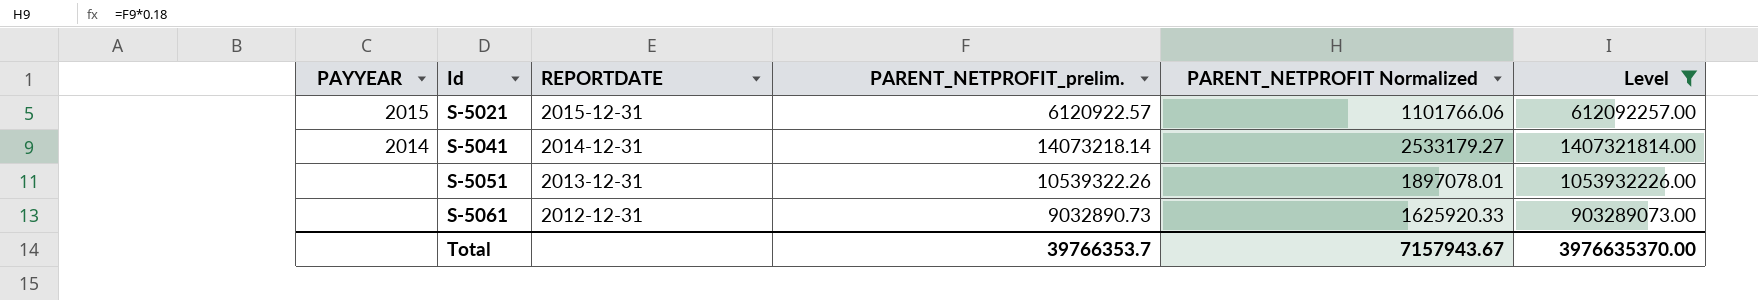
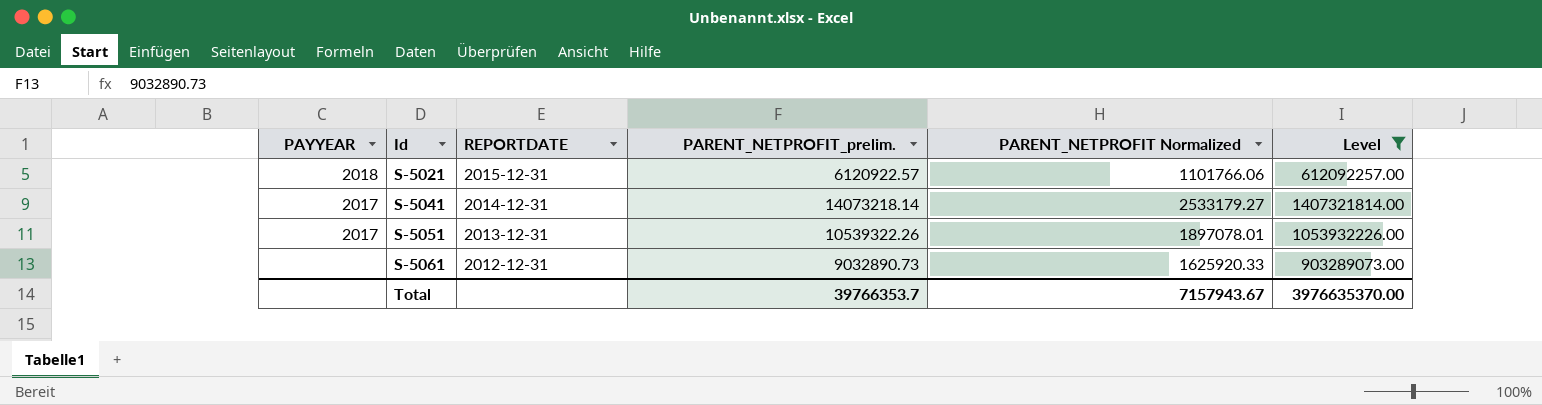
S-5021 | PAYYEAR: 2015 -> 2018
S-5041 | PAYYEAR: 2014 -> 2017
S-5051 | PAYYEAR: none -> 2017

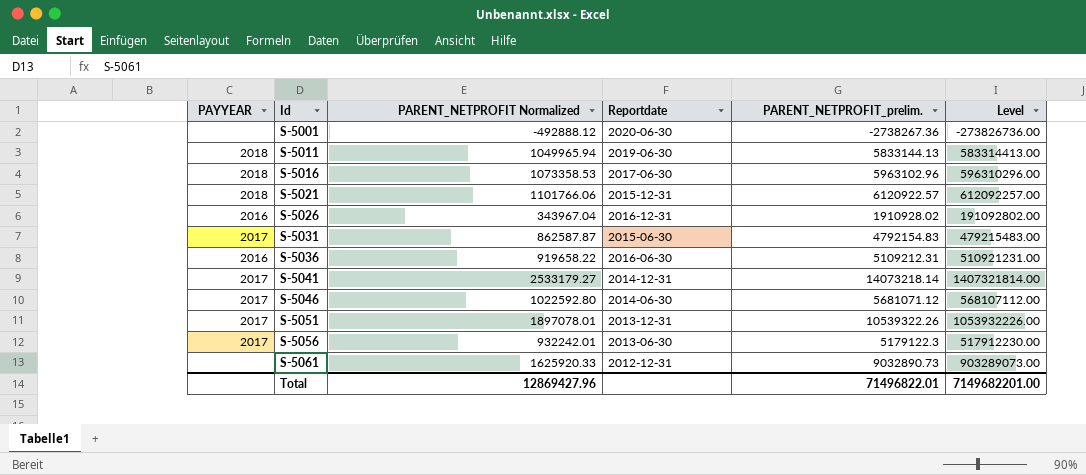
filter: Level >= 612092257.00 -> none
column PARENT_NETPROFIT Normalized | position: 5 -> 3
column name: REPORTDATE -> Reportdate
Total | PARENT_NETPROFIT Normalized: 7157943.67 -> 12869427.96
Total | PARENT_NETPROFIT_prelim.: 39766353.7 -> 71496822.01
Total | Level: 3976635370.00 -> 7149682201.00

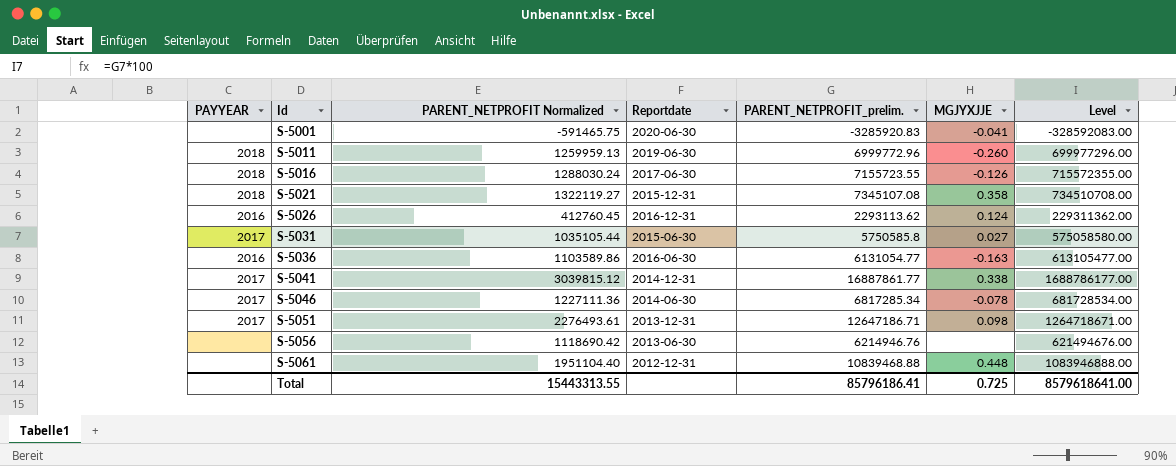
column MGJYXJJE | position: none -> 6
S-5001 | PARENT_NETPROFIT Normalized: -492888.12 -> -591465.75
S-5001 | PARENT_NETPROFIT_prelim.: -2738267.36 -> -3285920.83
S-5001 | Level: -273826736.00 -> -328592083.00
S-5011 | PARENT_NETPROFIT Normalized: 1049965.94 -> 1259959.13
S-5011 | PARENT_NETPROFIT_prelim.: 5833144.13 -> 6999772.96
S-5011 | Level: 583314413.00 -> 699977296.00
S-5016 | PARENT_NETPROFIT Normalized: 1073358.53 -> 1288030.24
S-5016 | PARENT_NETPROFIT_prelim.: 5963102.96 -> 7155723.55
S-5016 | Level: 596310296.00 -> 715572355.00
S-5021 | PARENT_NETPROFIT Normalized: 1101766.06 -> 1322119.27
S-5021 | PARENT_NETPROFIT_prelim.: 6120922.57 -> 7345107.08
S-5021 | Level: 612092257.00 -> 734510708.00
S-5026 | PARENT_NETPROFIT Normalized: 343967.04 -> 412760.45
S-5026 | PARENT_NETPROFIT_prelim.: 1910928.02 -> 2293113.62
S-5026 | Level: 191092802.00 -> 229311362.00
S-5031 | PARENT_NETPROFIT Normalized: 862587.87 -> 1035105.44
S-5031 | PARENT_NETPROFIT_prelim.: 4792154.83 -> 5750585.8
S-5031 | Level: 479215483.00 -> 575058580.00
S-5036 | PARENT_NETPROFIT Normalized: 919658.22 -> 1103589.86
S-5036 | PARENT_NETPROFIT_prelim.: 5109212.31 -> 6131054.77
S-5036 | Level: 510921231.00 -> 613105477.00
S-5041 | PARENT_NETPROFIT Normalized: 2533179.27 -> 3039815.12
S-5041 | PARENT_NETPROFIT_prelim.: 14073218.14 -> 16887861.77
S-5041 | Level: 1407321814.00 -> 1688786177.00
S-5046 | PARENT_NETPROFIT Normalized: 1022592.80 -> 1227111.36
S-5046 | PARENT_NETPROFIT_prelim.: 5681071.12 -> 6817285.34
S-5046 | Level: 568107112.00 -> 681728534.00
S-5051 | PARENT_NETPROFIT Normalized: 1897078.01 -> 2276493.61
S-5051 | PARENT_NETPROFIT_prelim.: 10539322.26 -> 12647186.71
S-5051 | Level: 1053932226.00 -> 1264718671.00
S-5056 | PAYYEAR: 2017 -> none
S-5056 | PARENT_NETPROFIT Normalized: 932242.01 -> 1118690.42
S-5056 | PARENT_NETPROFIT_prelim.: 5179122.3 -> 6214946.76
S-5056 | Level: 517912230.00 -> 621494676.00
S-5061 | PARENT_NETPROFIT Normalized: 1625920.33 -> 1951104.40
S-5061 | PARENT_NETPROFIT_prelim.: 9032890.73 -> 10839468.88
S-5061 | Level: 903289073.00 -> 1083946888.00
Total | PARENT_NETPROFIT Normalized: 12869427.96 -> 15443313.55
Total | PARENT_NETPROFIT_prelim.: 71496822.01 -> 85796186.41
Total | Level: 7149682201.00 -> 8579618641.00

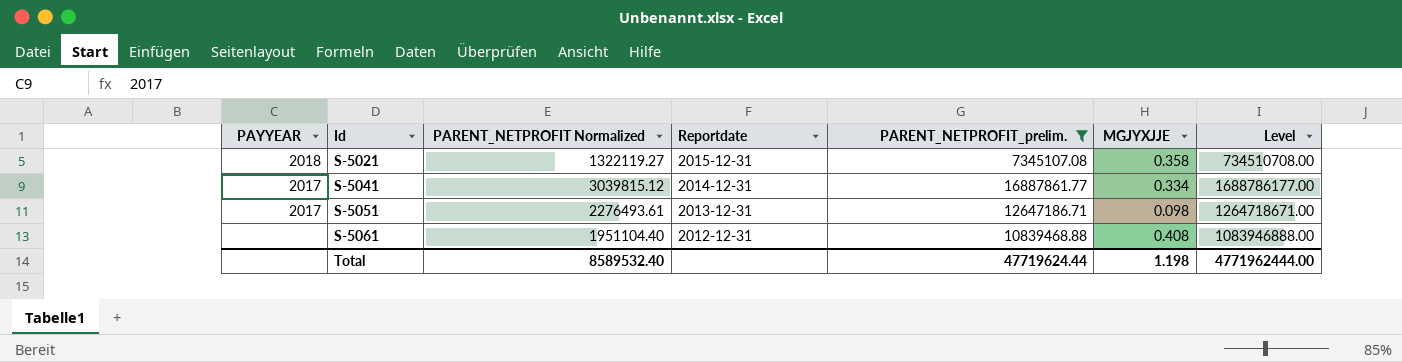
filter: none -> PARENT_NETPROFIT_prelim. >= 7345107.08
S-5041 | MGJYXJJE: 0.338 -> 0.334
S-5061 | MGJYXJJE: 0.448 -> 0.408
Total | PARENT_NETPROFIT Normalized: 15443313.55 -> 8589532.40
Total | PARENT_NETPROFIT_prelim.: 85796186.41 -> 47719624.44
Total | MGJYXJJE: 0.725 -> 1.198
Total | Level: 8579618641.00 -> 4771962444.00

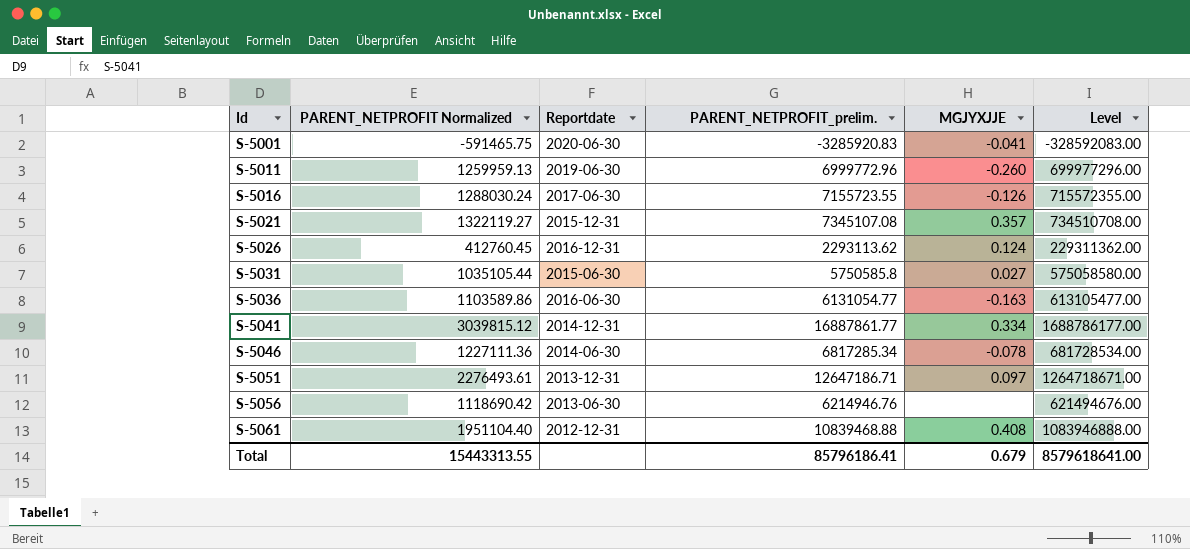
filter: PARENT_NETPROFIT_prelim. >= 7345107.08 -> none
column PAYYEAR | position: 1 -> none
S-5021 | MGJYXJJE: 0.358 -> 0.357
S-5051 | MGJYXJJE: 0.098 -> 0.097
Total | PARENT_NETPROFIT Normalized: 8589532.40 -> 15443313.55
Total | PARENT_NETPROFIT_prelim.: 47719624.44 -> 85796186.41
Total | MGJYXJJE: 1.198 -> 0.679
Total | Level: 4771962444.00 -> 8579618641.00

